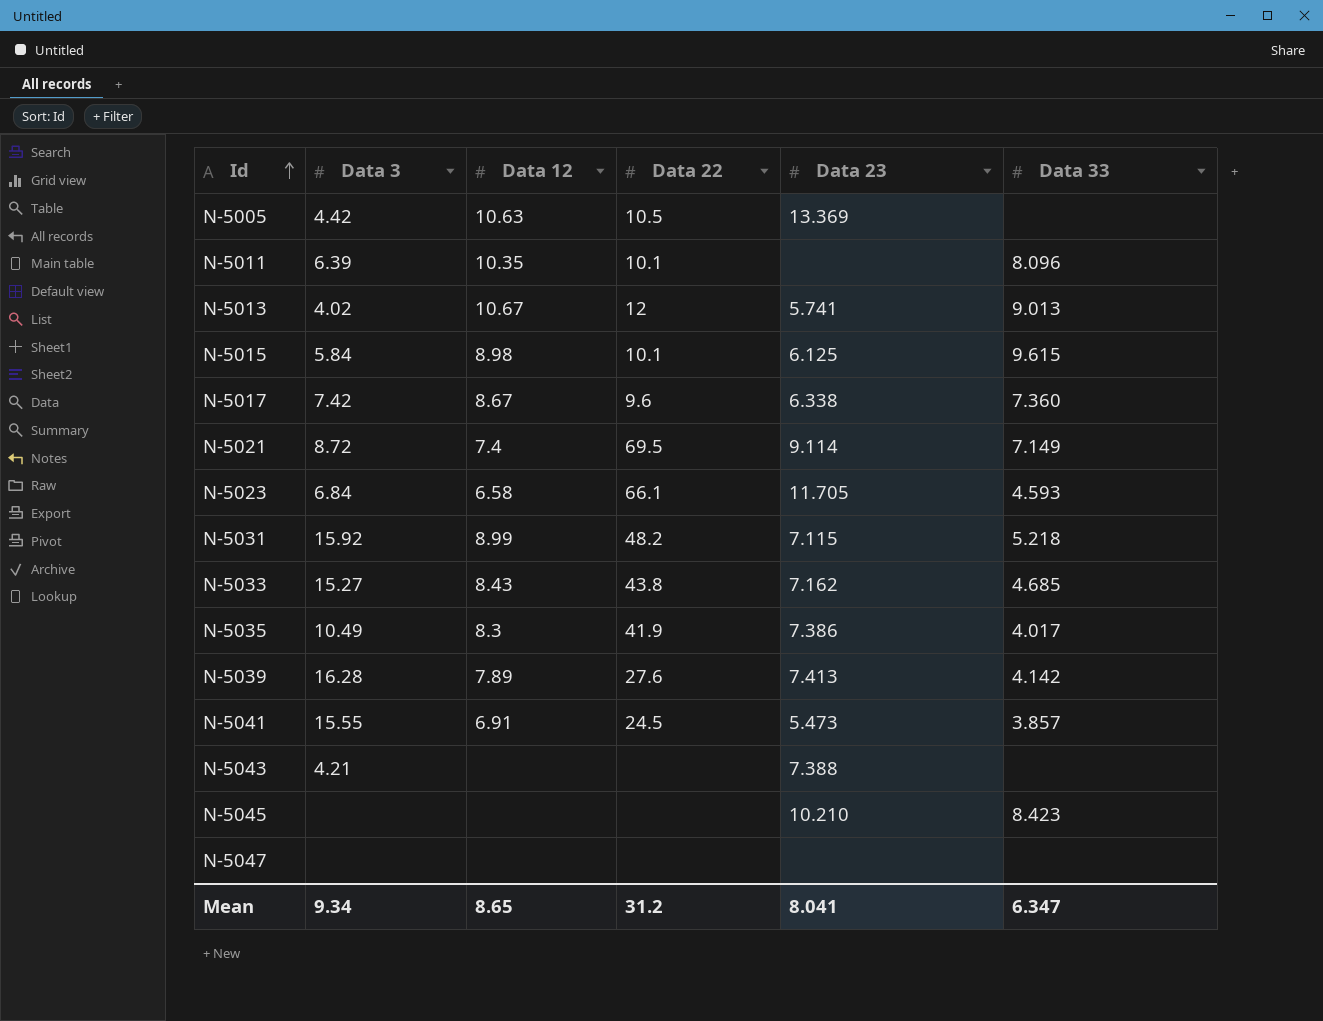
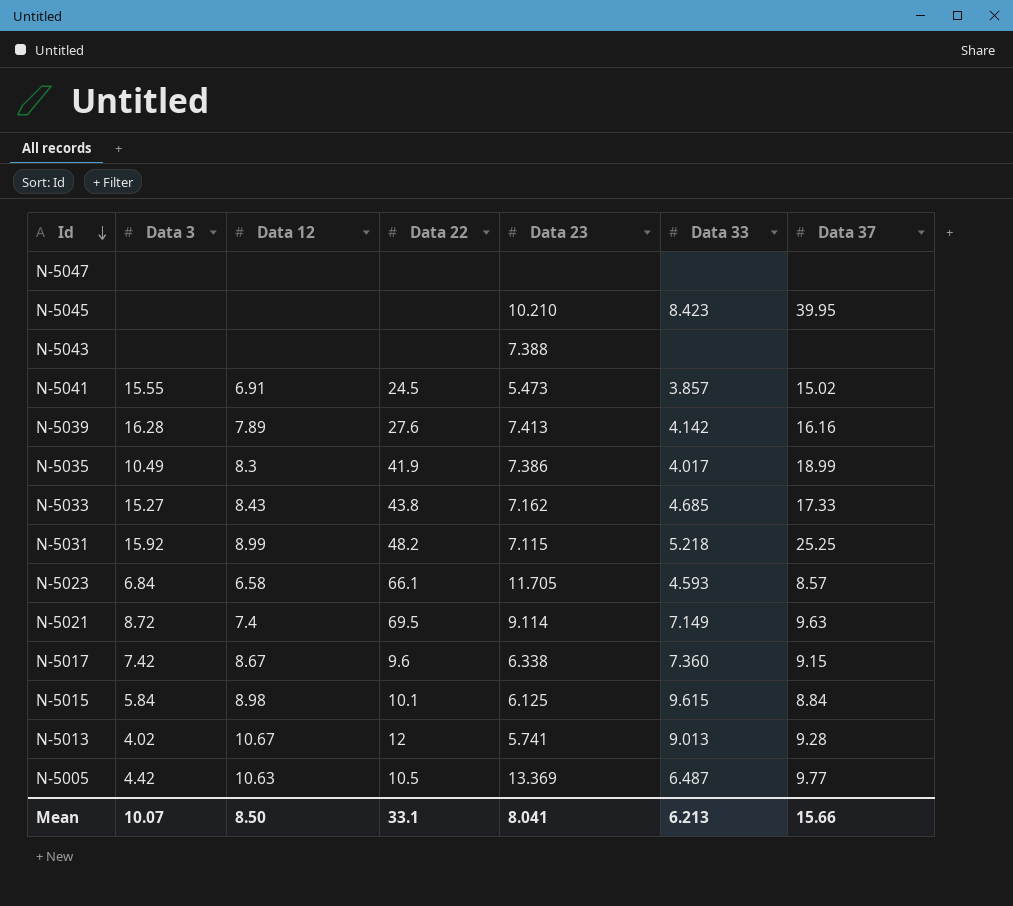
row order: Id ascending -> Id descending
column Data 37 | position: none -> 7
row N-5011: 6.39 | 10.35 | 10.1 | none | 8.096 -> none
N-5043 | Data 3: 4.21 -> none
N-5005 | Data 33: none -> 6.487
Mean | Data 3: 9.34 -> 10.07
Mean | Data 12: 8.65 -> 8.50
Mean | Data 22: 31.2 -> 33.1
Mean | Data 33: 6.347 -> 6.213

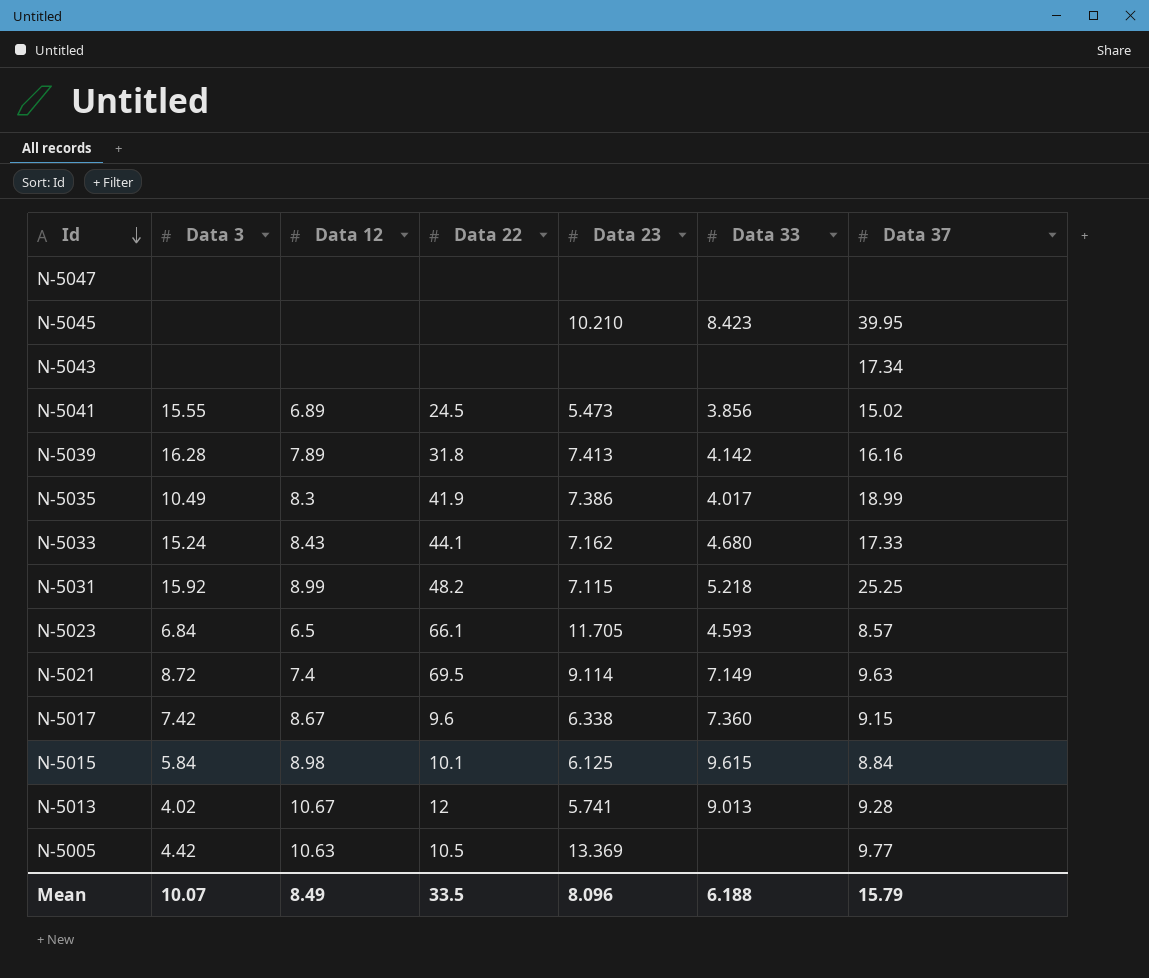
N-5043 | Data 23: 7.388 -> none
N-5043 | Data 37: none -> 17.34
N-5041 | Data 12: 6.91 -> 6.89
N-5041 | Data 33: 3.857 -> 3.856
N-5039 | Data 22: 27.6 -> 31.8
N-5033 | Data 3: 15.27 -> 15.24
N-5033 | Data 22: 43.8 -> 44.1
N-5033 | Data 33: 4.685 -> 4.680
N-5023 | Data 12: 6.58 -> 6.5
N-5005 | Data 33: 6.487 -> none
Mean | Data 12: 8.50 -> 8.49
Mean | Data 22: 33.1 -> 33.5
Mean | Data 23: 8.041 -> 8.096
Mean | Data 33: 6.213 -> 6.188
Mean | Data 37: 15.66 -> 15.79

